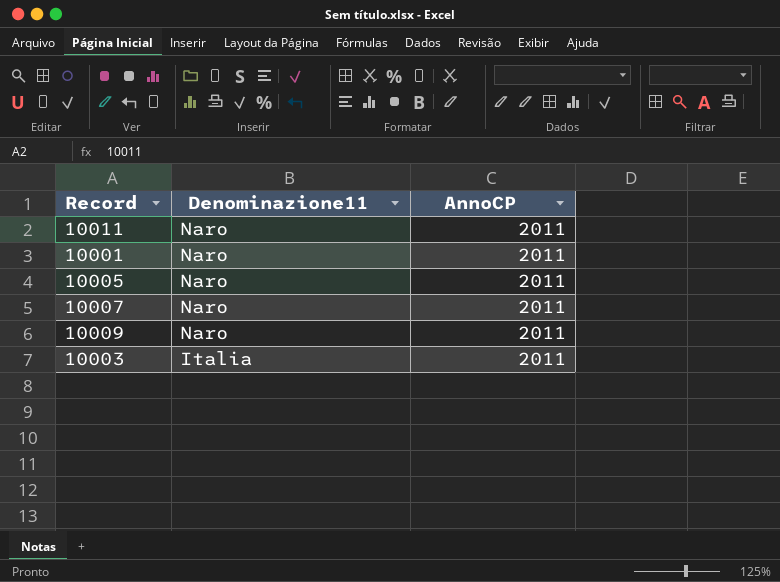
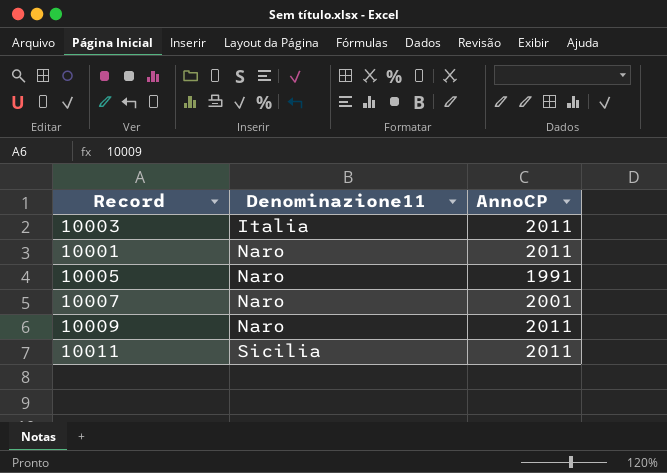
row order: Denominazione11 descending -> Denominazione11 ascending
10005 | AnnoCP: 2011 -> 1991
10007 | AnnoCP: 2011 -> 2001
10011 | Denominazione11: Naro -> Sicilia

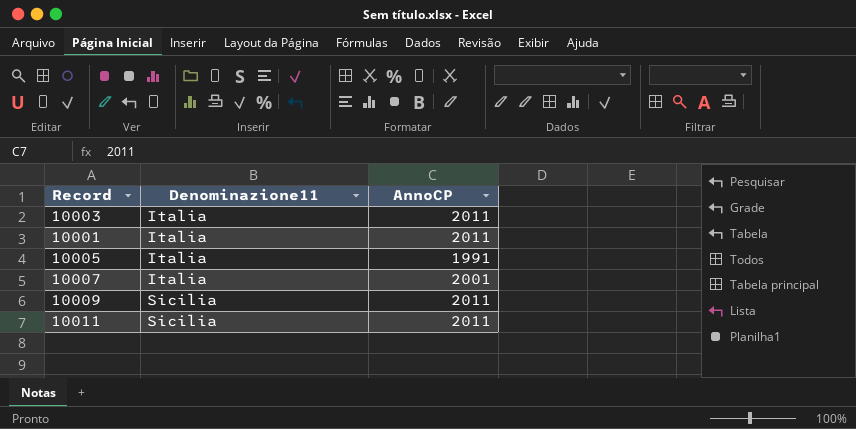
10001 | Denominazione11: Naro -> Italia
10005 | Denominazione11: Naro -> Italia
10007 | Denominazione11: Naro -> Italia
10009 | Denominazione11: Naro -> Sicilia

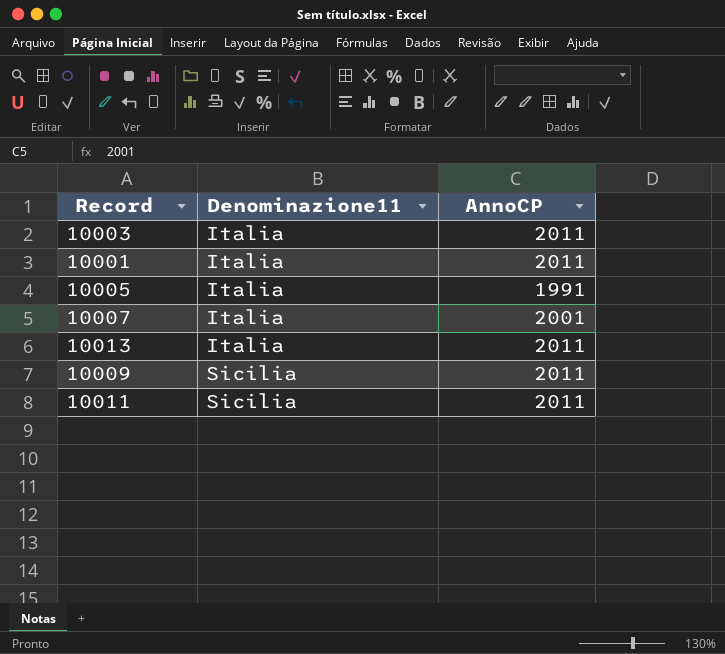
row 10013: none -> Italia | 2011

